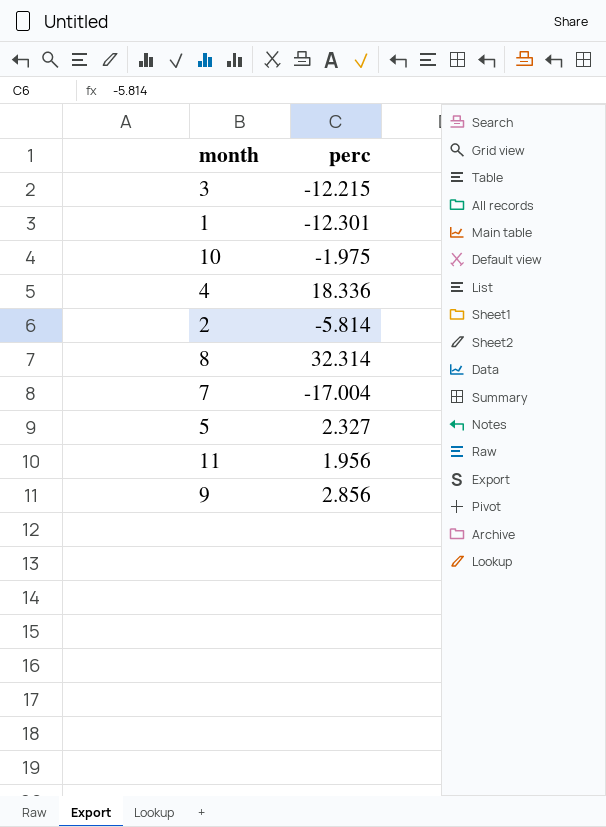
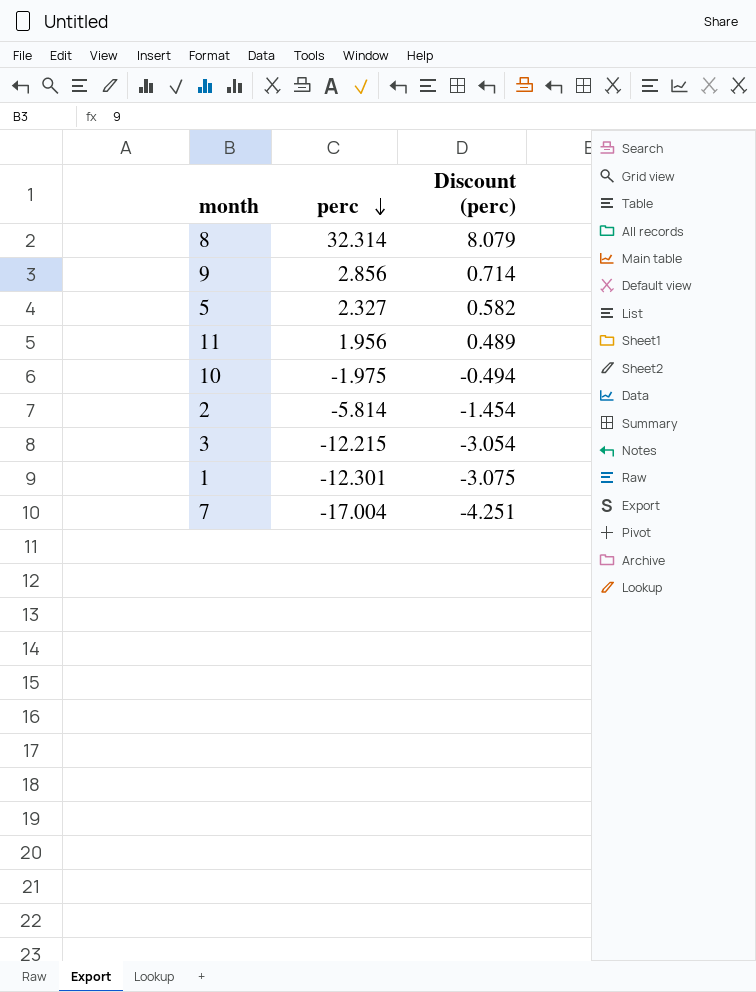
row order: none -> perc descending
column Discount (perc) | formula: none -> [perc] * 0.25
row 4: 18.336 -> none

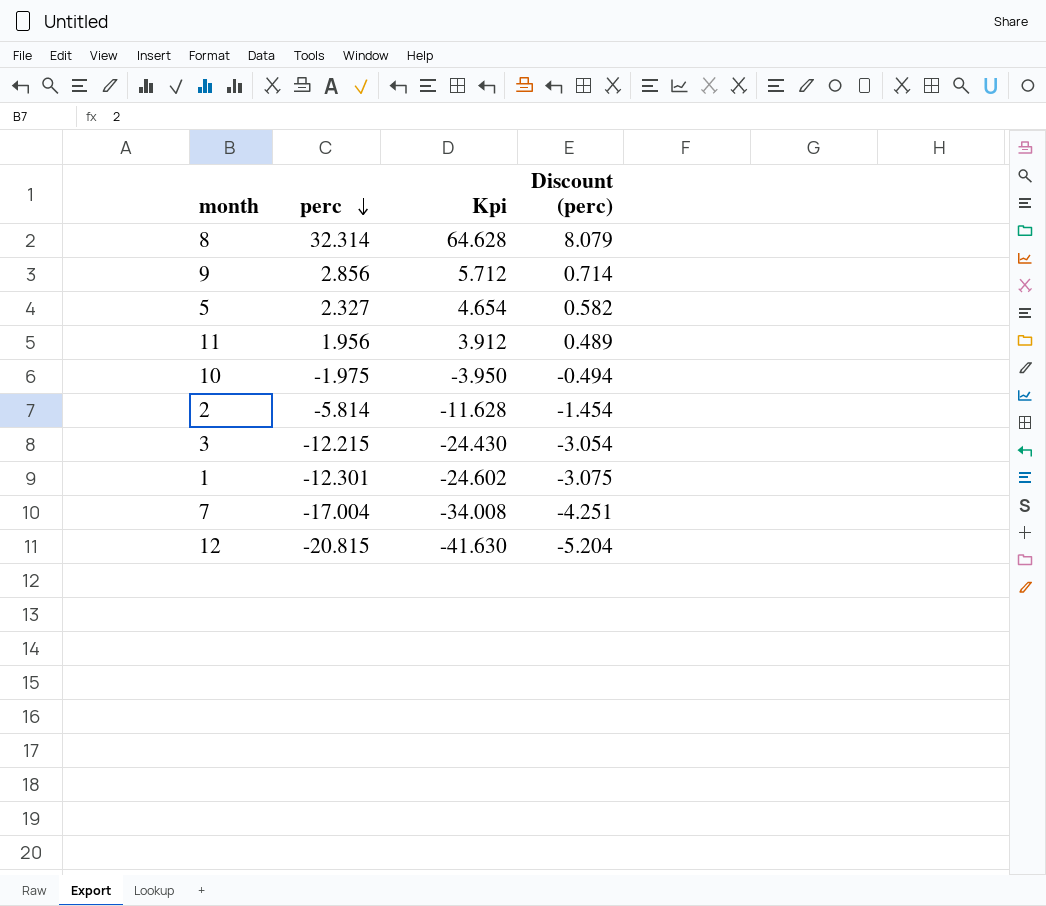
column Kpi | formula: none -> [perc] * 2
row 12: none -> -20.815 | -41.630 | -5.204

